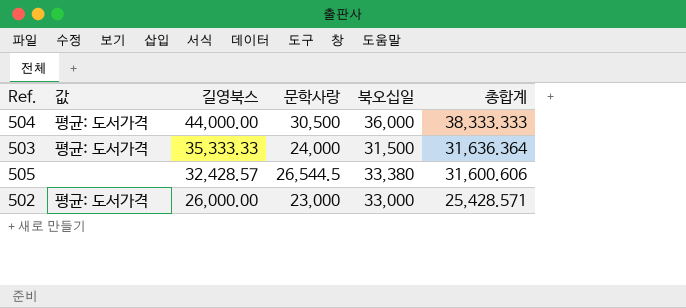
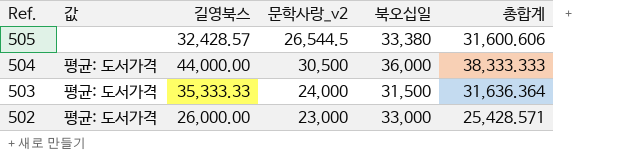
row order: 길영북스 descending -> Ref. descending
column name: 문학사랑 -> 문학사랑_v2

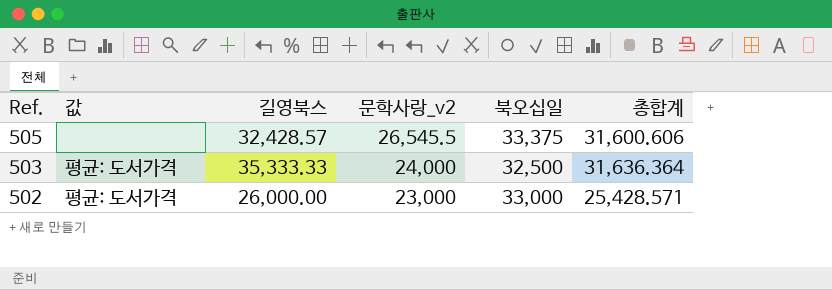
row 504: 평균: 도서가격 | 44,000.00 | 30,500 | 36,000 | 38,333.333 -> none
505 | 문학사랑_v2: 26,544.5 -> 26,545.5
505 | 북오십일: 33,380 -> 33,375
503 | 북오십일: 31,500 -> 32,500

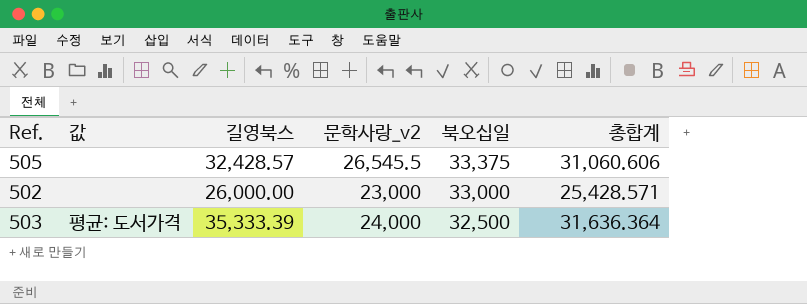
row order: Ref. descending -> 북오십일 descending
505 | 총합계: 31,600.606 -> 31,060.606
502 | 값: 평균: 도서가격 -> none
503 | 길영북스: 35,333.33 -> 35,333.39

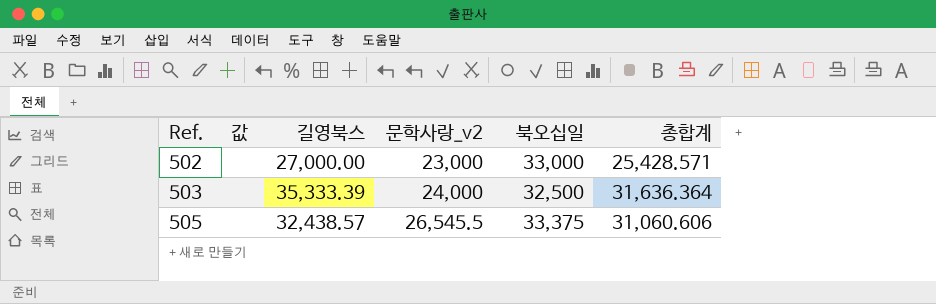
row order: 북오십일 descending -> Ref. ascending
502 | 길영북스: 26,000.00 -> 27,000.00
503 | 값: 평균: 도서가격 -> none
505 | 길영북스: 32,428.57 -> 32,438.57

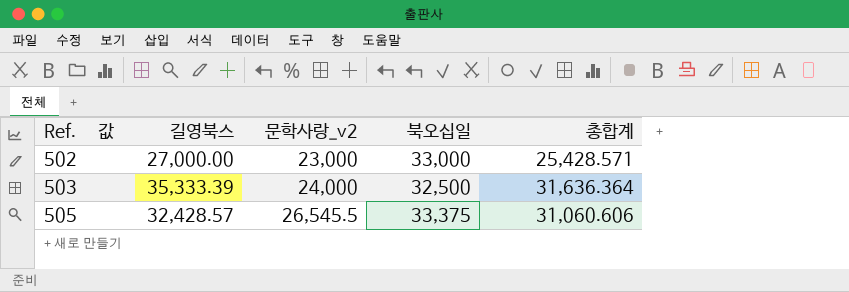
505 | 길영북스: 32,438.57 -> 32,428.57

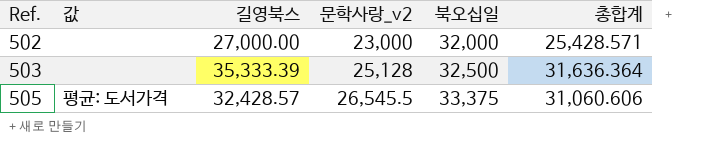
502 | 북오십일: 33,000 -> 32,000
503 | 문학사랑_v2: 24,000 -> 25,128
505 | 값: none -> 평균: 도서가격

